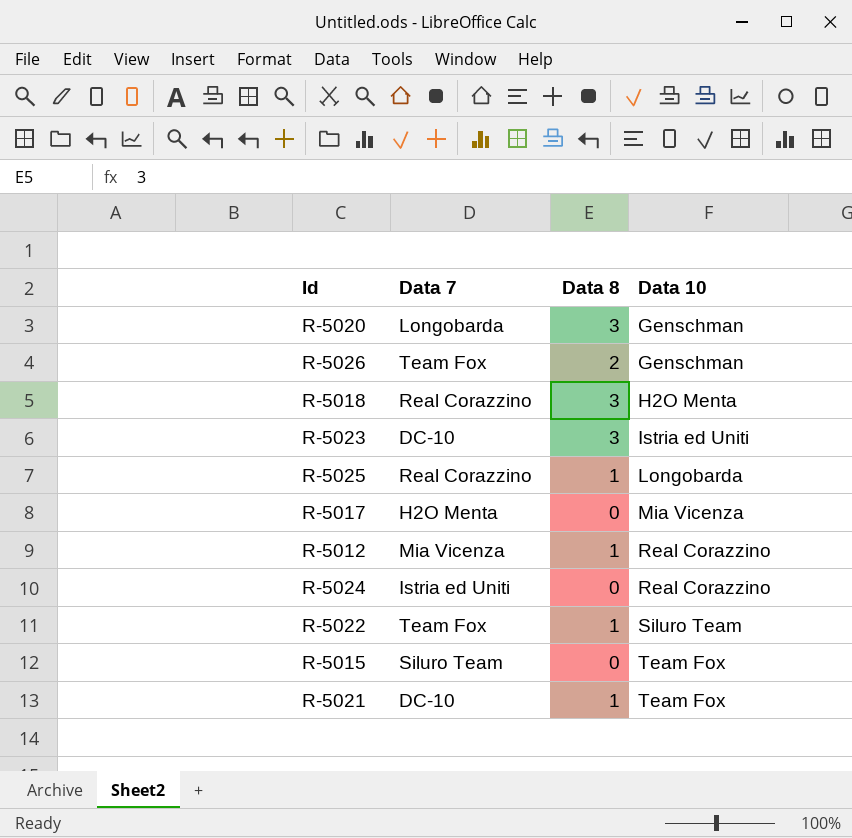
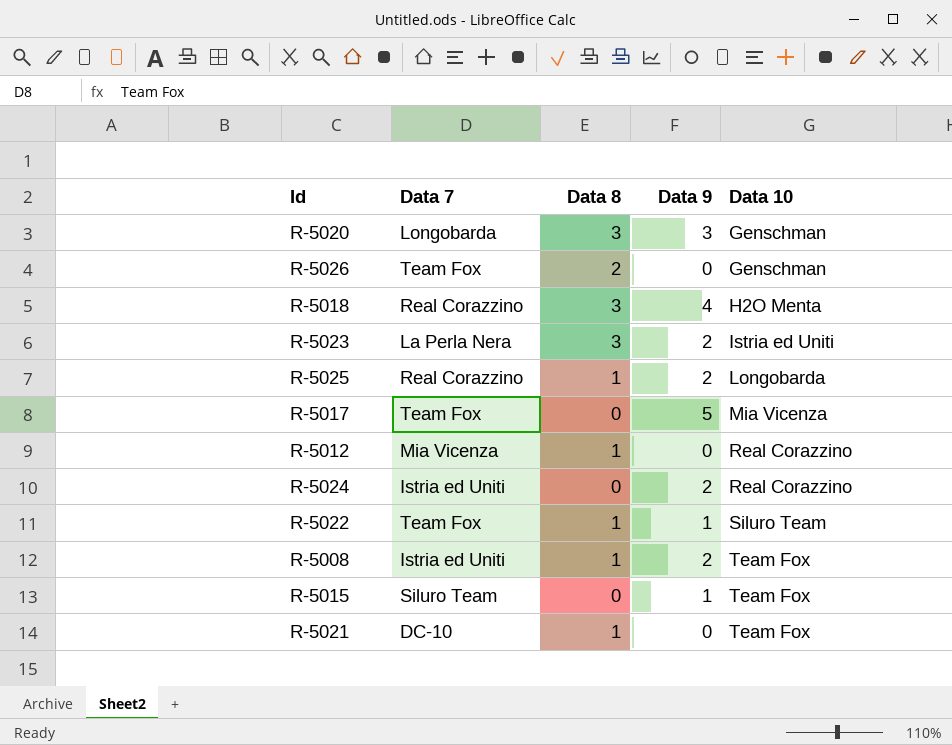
column Data 9 | position: none -> 4
R-5023 | Data 7: DC-10 -> La Perla Nera
R-5017 | Data 7: H2O Menta -> Team Fox
row R-5008: none -> Istria ed Uniti | 1 | 2 | Team Fox

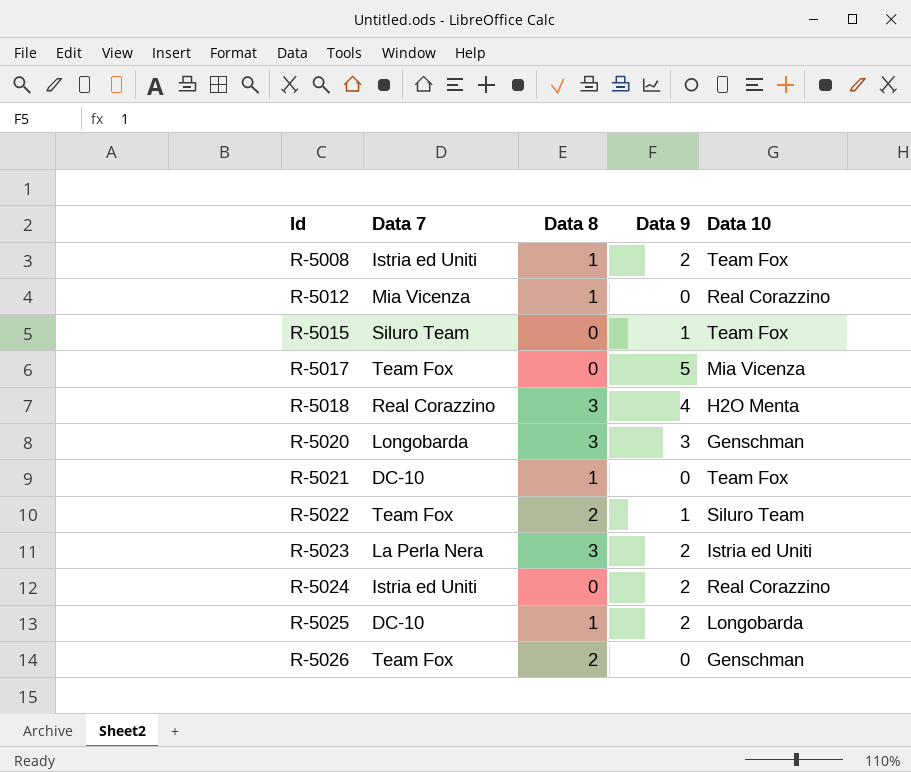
row order: Data 10 ascending -> Id ascending
R-5022 | Data 8: 1 -> 2
R-5025 | Data 7: Real Corazzino -> DC-10

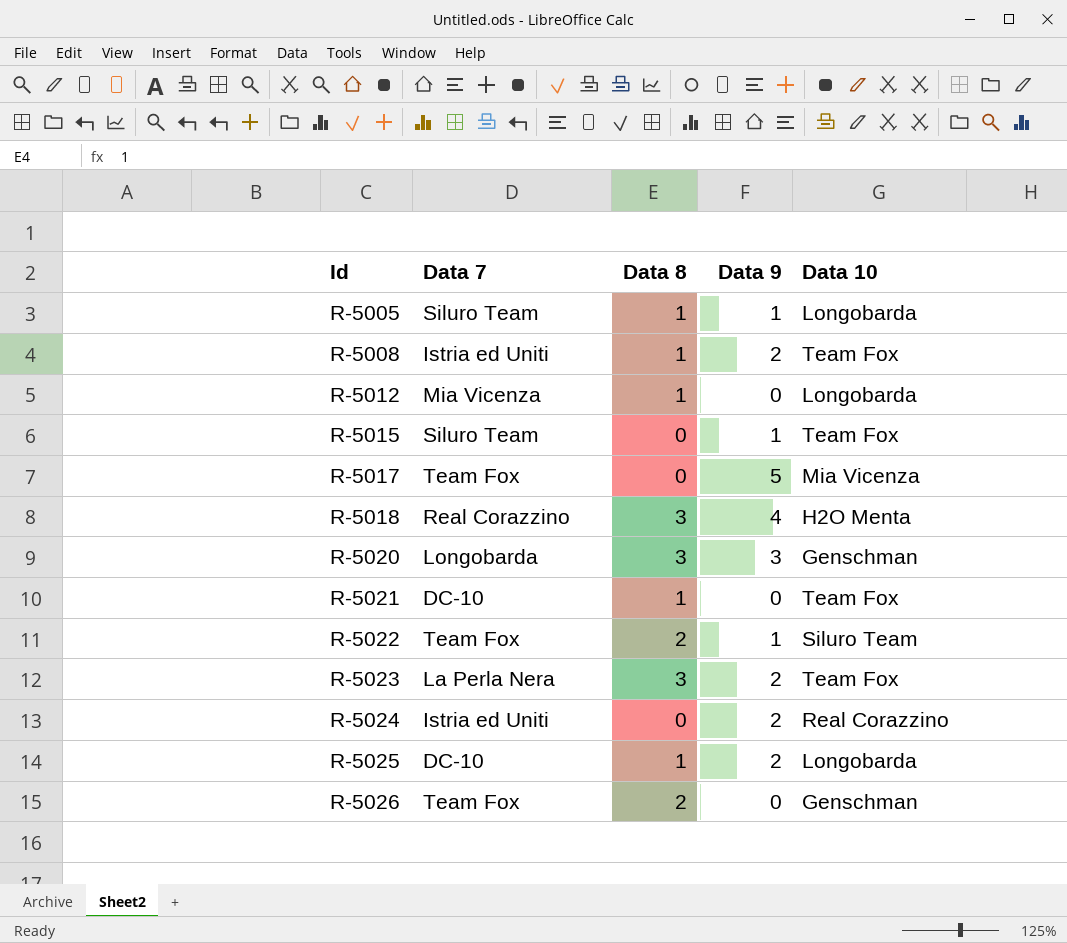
row R-5005: none -> Siluro Team | 1 | 1 | Longobarda
R-5012 | Data 10: Real Corazzino -> Longobarda
R-5023 | Data 10: Istria ed Uniti -> Team Fox

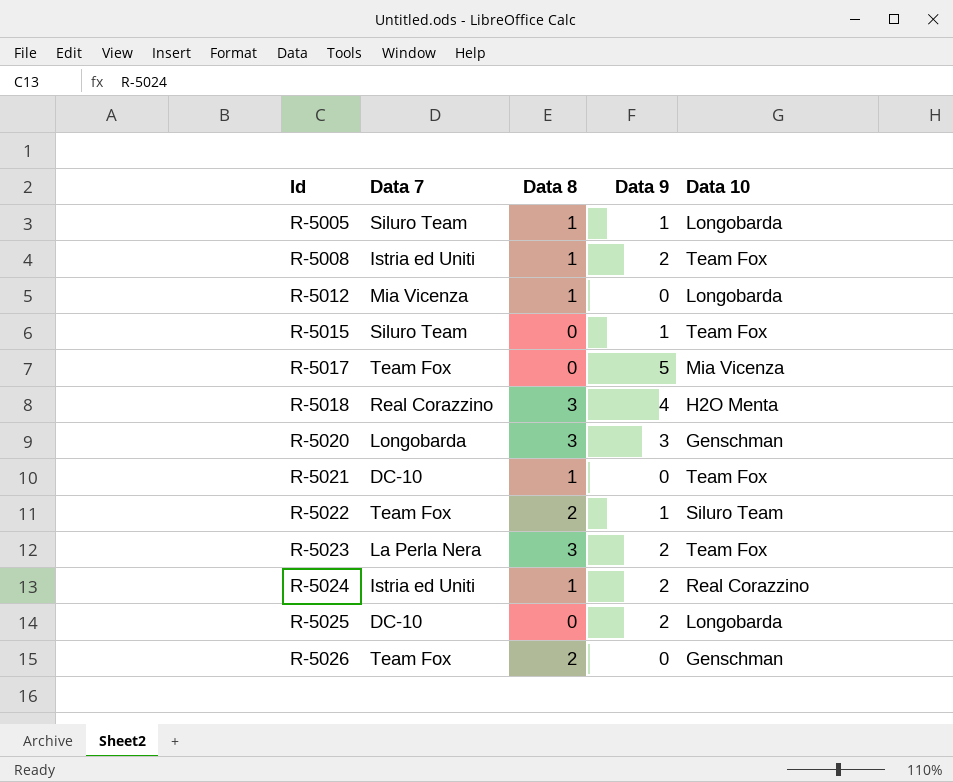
R-5024 | Data 8: 0 -> 1
R-5025 | Data 8: 1 -> 0

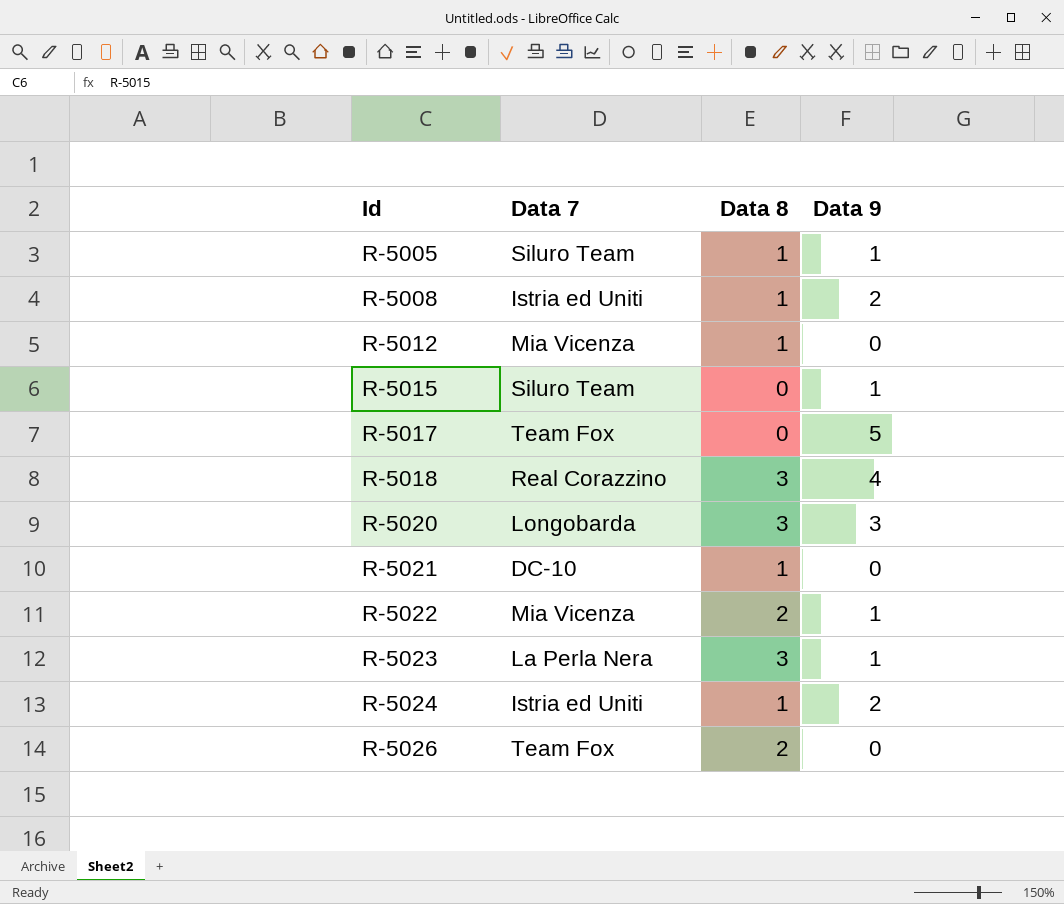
column Data 10 | position: 5 -> none
row R-5025: DC-10 | 0 | 2 | Longobarda -> none
R-5022 | Data 7: Team Fox -> Mia Vicenza
R-5023 | Data 9: 2 -> 1

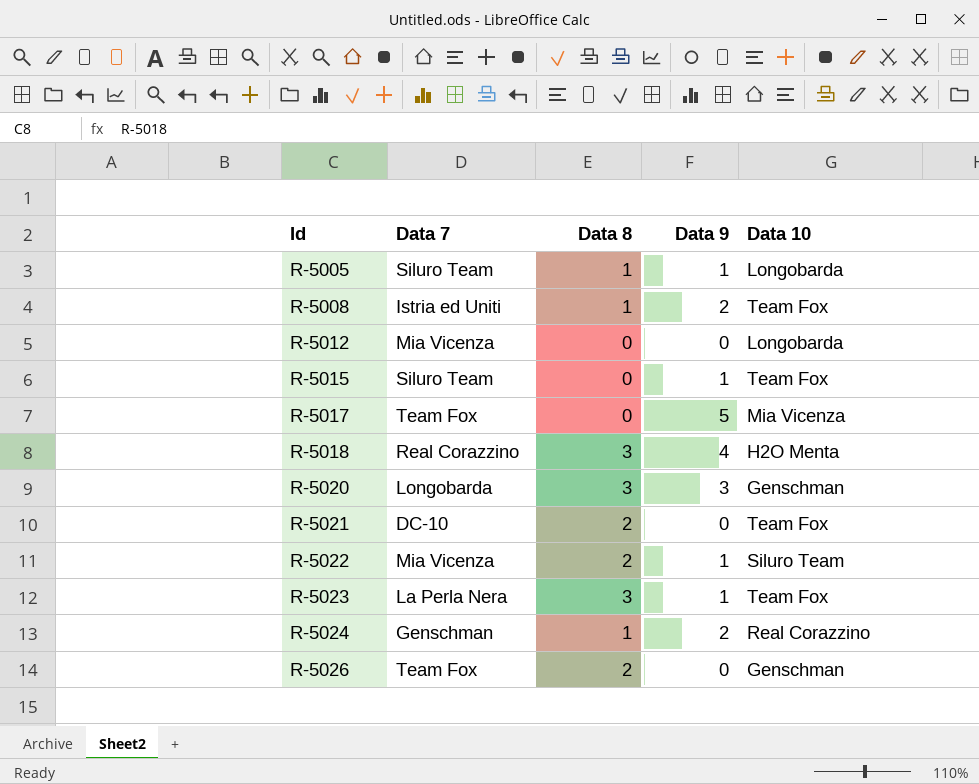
column Data 10 | position: none -> 5
R-5012 | Data 8: 1 -> 0
R-5021 | Data 8: 1 -> 2
R-5024 | Data 7: Istria ed Uniti -> Genschman

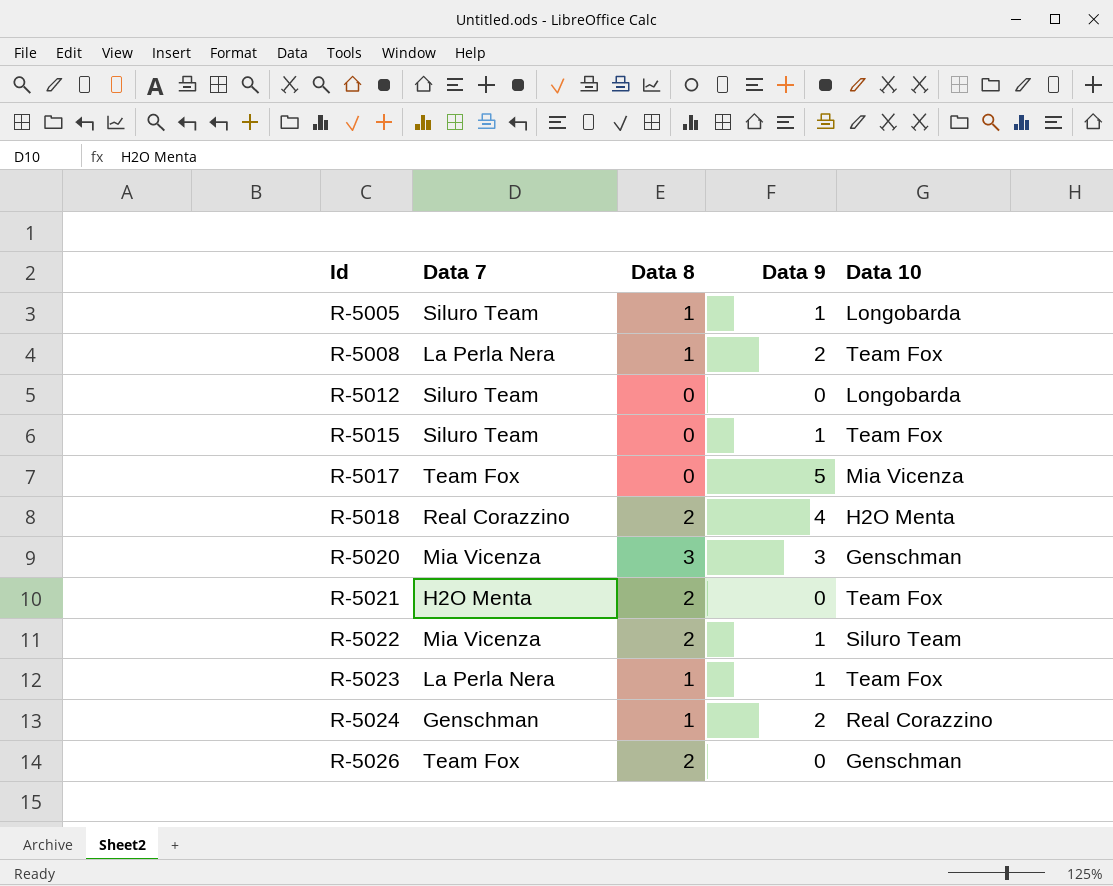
R-5008 | Data 7: Istria ed Uniti -> La Perla Nera
R-5012 | Data 7: Mia Vicenza -> Siluro Team
R-5018 | Data 8: 3 -> 2
R-5020 | Data 7: Longobarda -> Mia Vicenza
R-5021 | Data 7: DC-10 -> H2O Menta
R-5023 | Data 8: 3 -> 1

